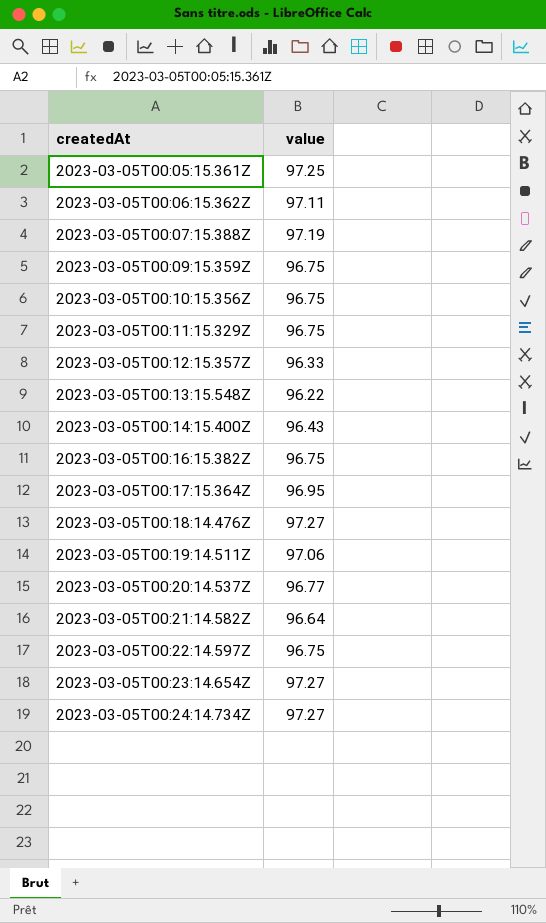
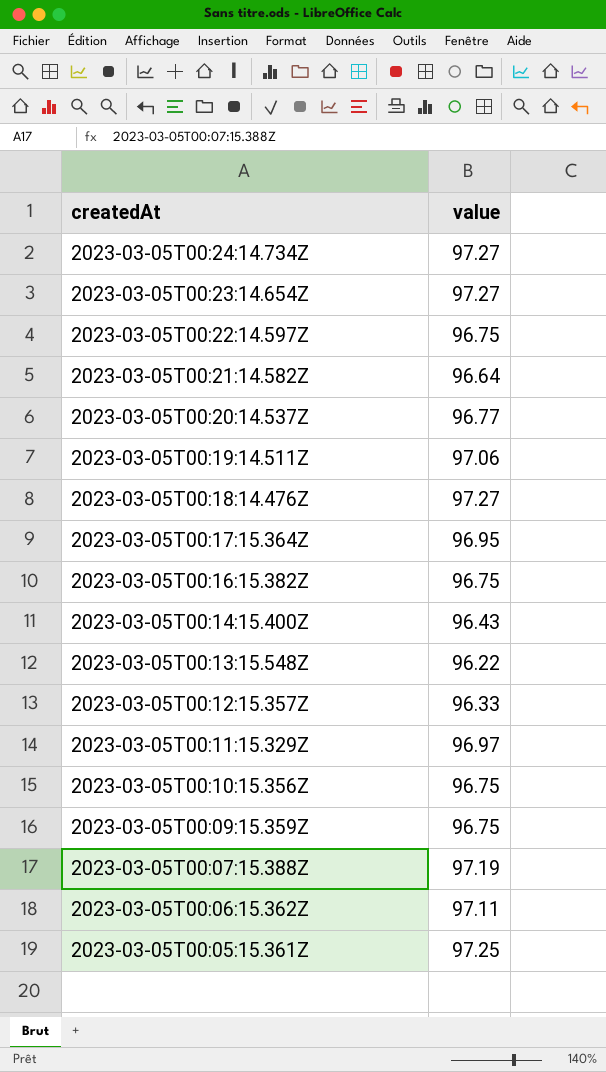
row order: createdAt ascending -> createdAt descending
2023-03-05T00:11:15.329Z | value: 96.75 -> 96.97

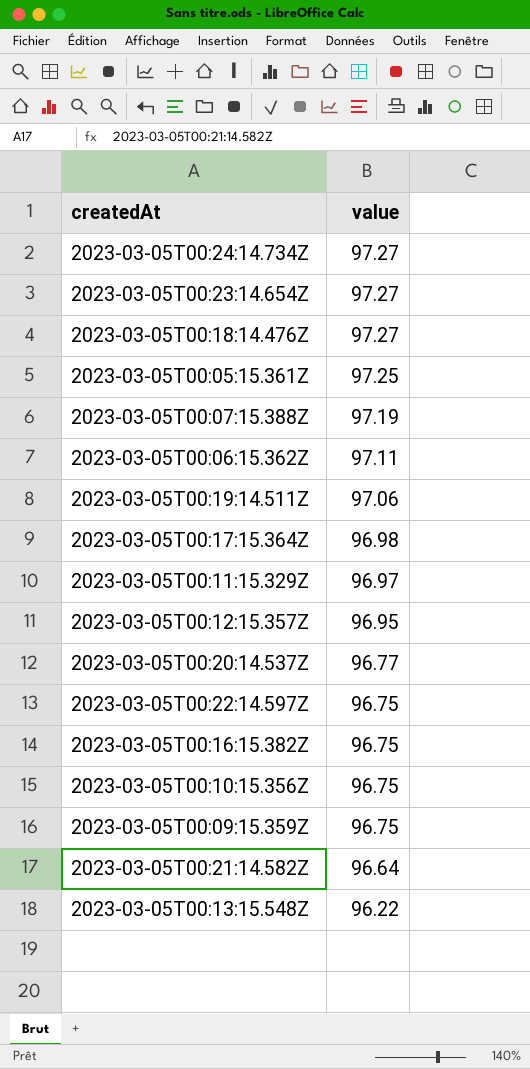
row order: createdAt descending -> value descending
row 2023-03-05T00:14:15.400Z: 96.43 -> none
2023-03-05T00:17:15.364Z | value: 96.95 -> 96.98
2023-03-05T00:12:15.357Z | value: 96.33 -> 96.95

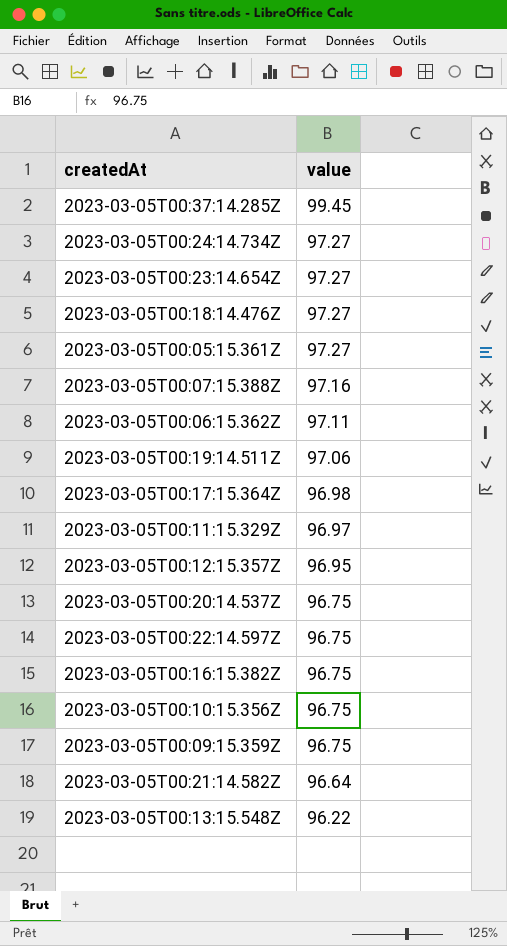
row 2023-03-05T00:37:14.285Z: none -> 99.45
2023-03-05T00:05:15.361Z | value: 97.25 -> 97.27
2023-03-05T00:07:15.388Z | value: 97.19 -> 97.16
2023-03-05T00:20:14.537Z | value: 96.77 -> 96.75

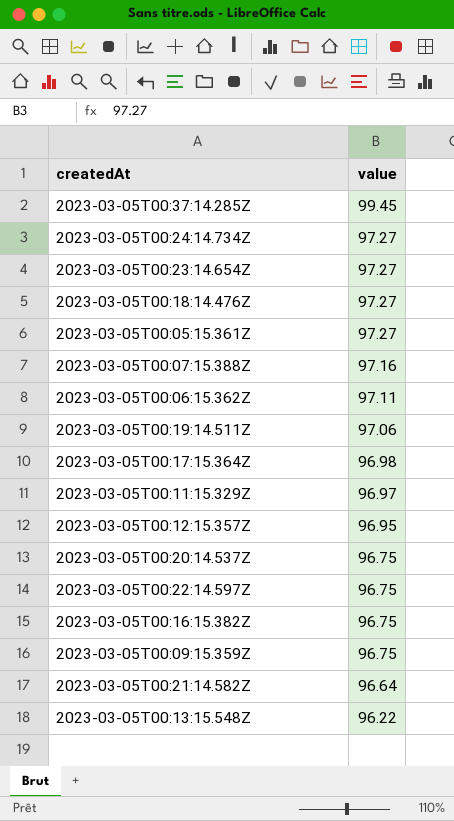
row 2023-03-05T00:10:15.356Z: 96.75 -> none

